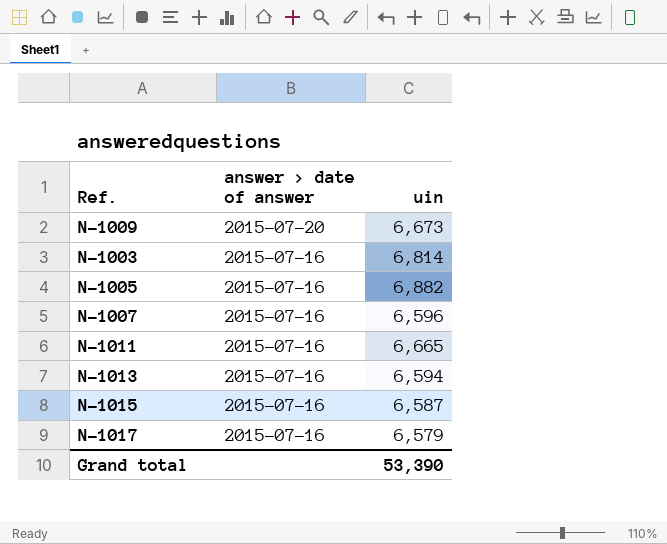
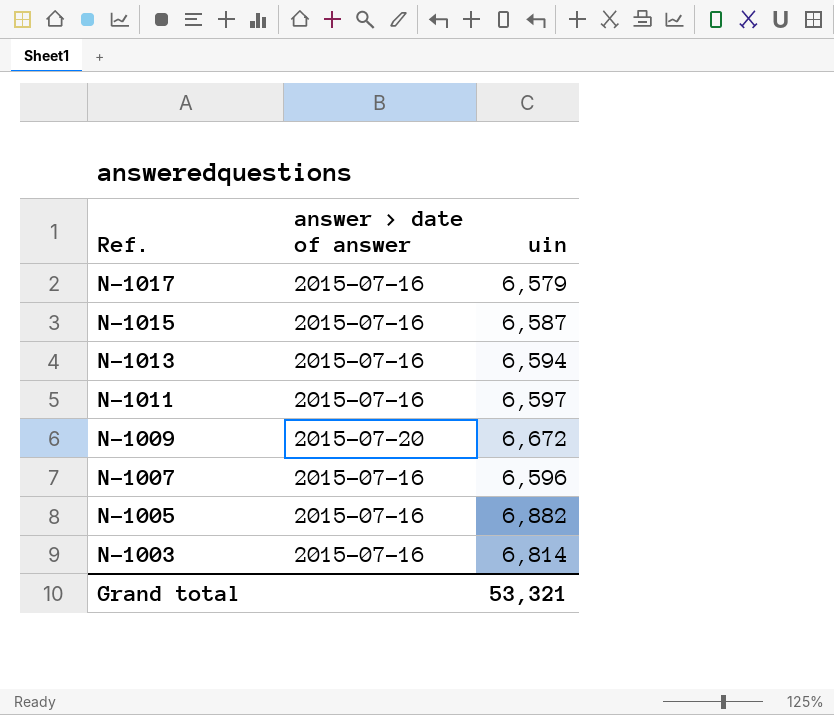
row order: answer > date of answer descending -> Ref. descending
N-1011 | uin: 6,665 -> 6,597
N-1009 | uin: 6,673 -> 6,672
Grand total | uin: 53,390 -> 53,321

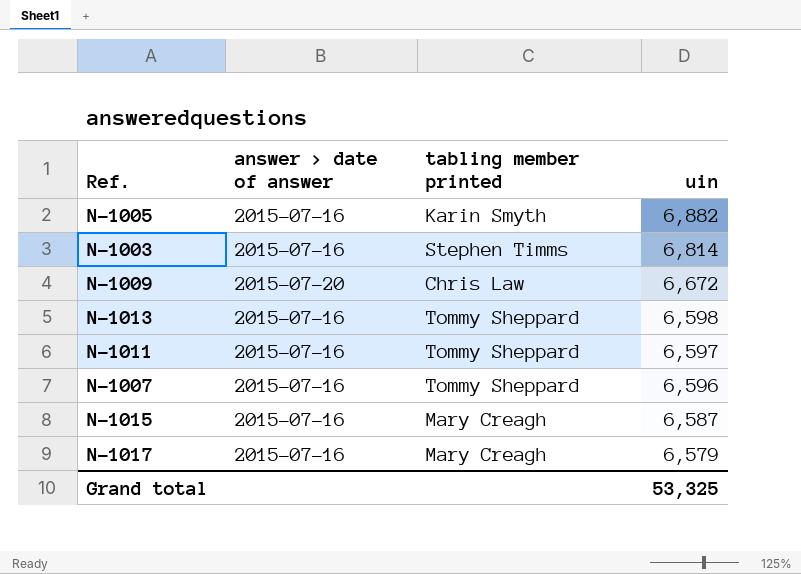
row order: Ref. descending -> uin descending
column tabling member printed | position: none -> 3
N-1013 | uin: 6,594 -> 6,598
Grand total | uin: 53,321 -> 53,325

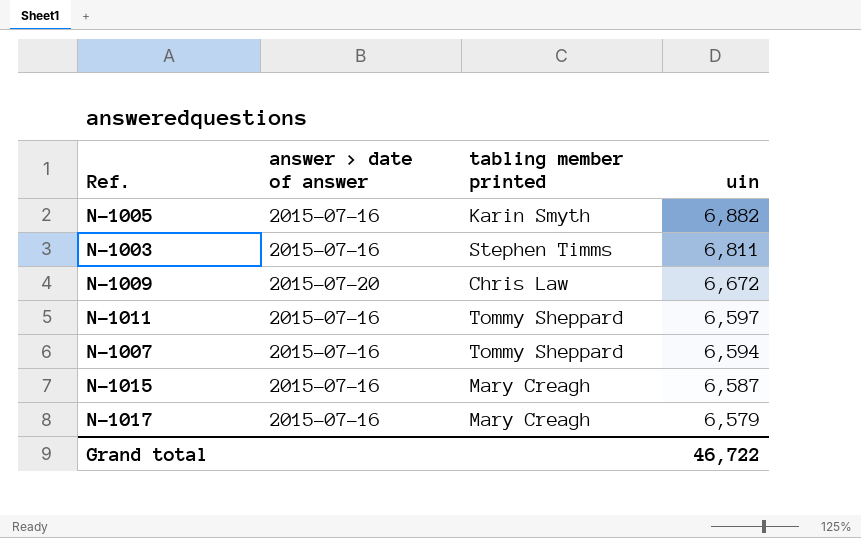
row N-1013: 2015-07-16 | Tommy Sheppard | 6,598 -> none
N-1003 | uin: 6,814 -> 6,811
N-1007 | uin: 6,596 -> 6,594
Grand total | uin: 53,325 -> 46,722

